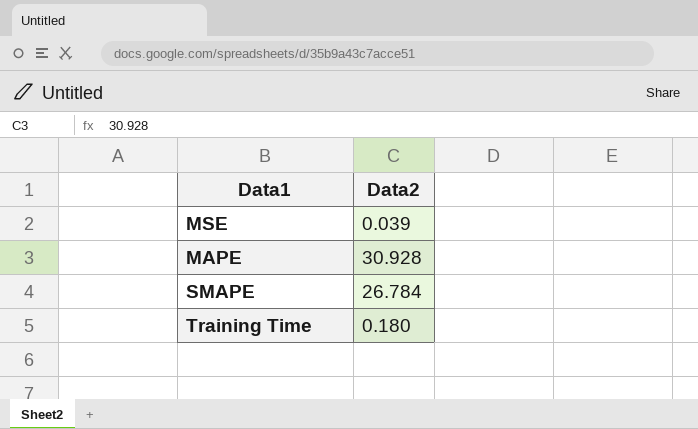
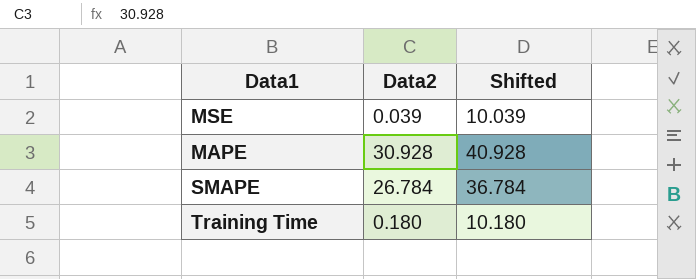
column Shifted | formula: none -> [Data2] + 10

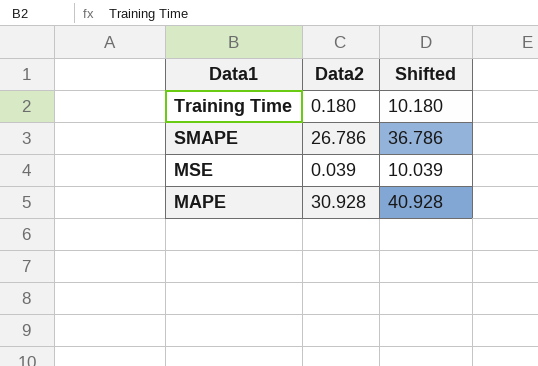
row order: none -> Data1 descending
SMAPE | Data2: 26.784 -> 26.786
SMAPE | Shifted: 36.784 -> 36.786

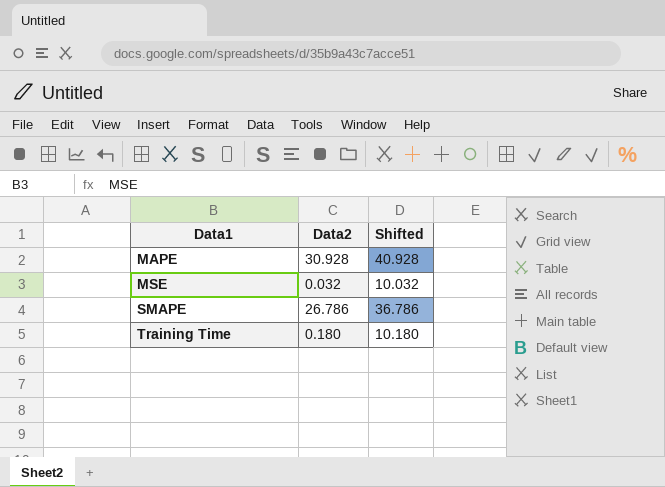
row order: Data1 descending -> Data1 ascending
MSE | Data2: 0.039 -> 0.032
MSE | Shifted: 10.039 -> 10.032

